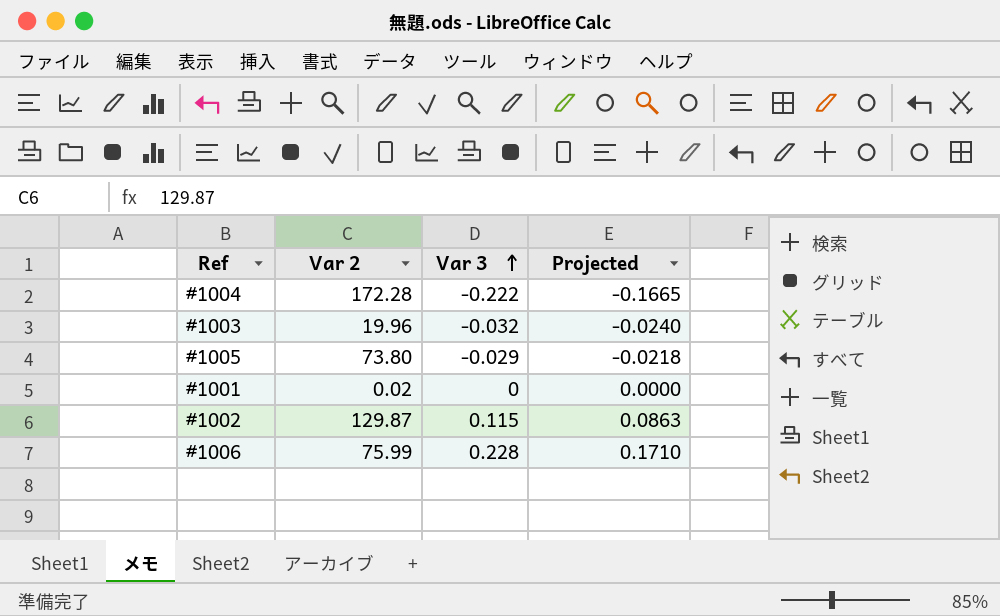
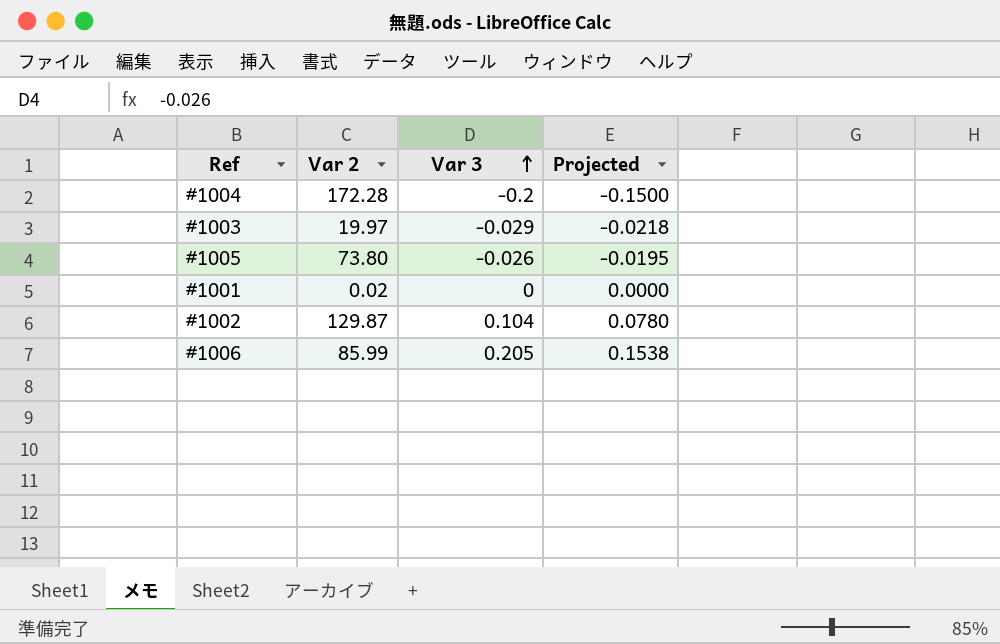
#1004 | Var 3: -0.222 -> -0.2
#1004 | Projected: -0.1665 -> -0.1500
#1003 | Var 2: 19.96 -> 19.97
#1003 | Var 3: -0.032 -> -0.029
#1003 | Projected: -0.0240 -> -0.0218
#1005 | Var 3: -0.029 -> -0.026
#1005 | Projected: -0.0218 -> -0.0195
#1002 | Var 3: 0.115 -> 0.104
#1002 | Projected: 0.0863 -> 0.0780
#1006 | Var 2: 75.99 -> 85.99
#1006 | Var 3: 0.228 -> 0.205
#1006 | Projected: 0.1710 -> 0.1538

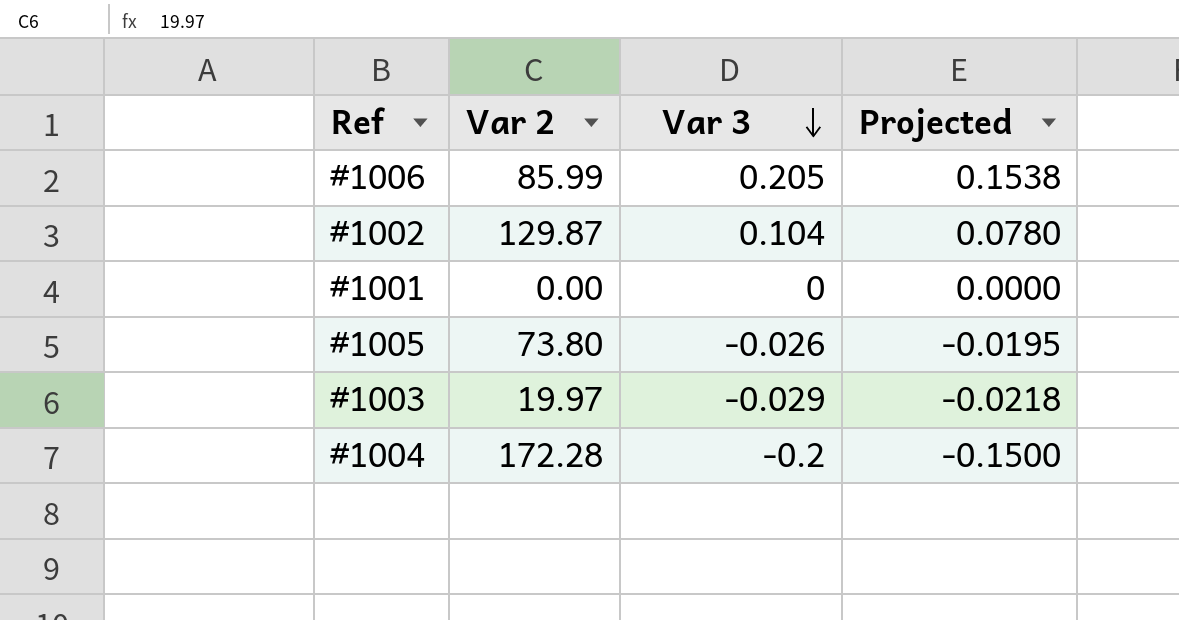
row order: Var 3 ascending -> Var 3 descending
#1001 | Var 2: 0.02 -> 0.00

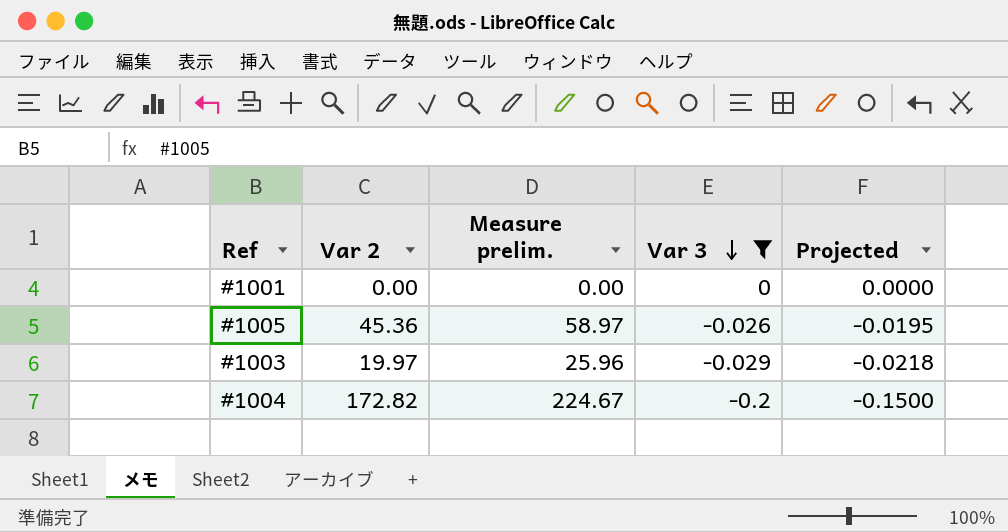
filter: none -> Var 3 <= 0
column Measure prelim. | formula: none -> [Var 2] * 1.3
#1005 | Var 2: 73.80 -> 45.36
#1004 | Var 2: 172.28 -> 172.82

